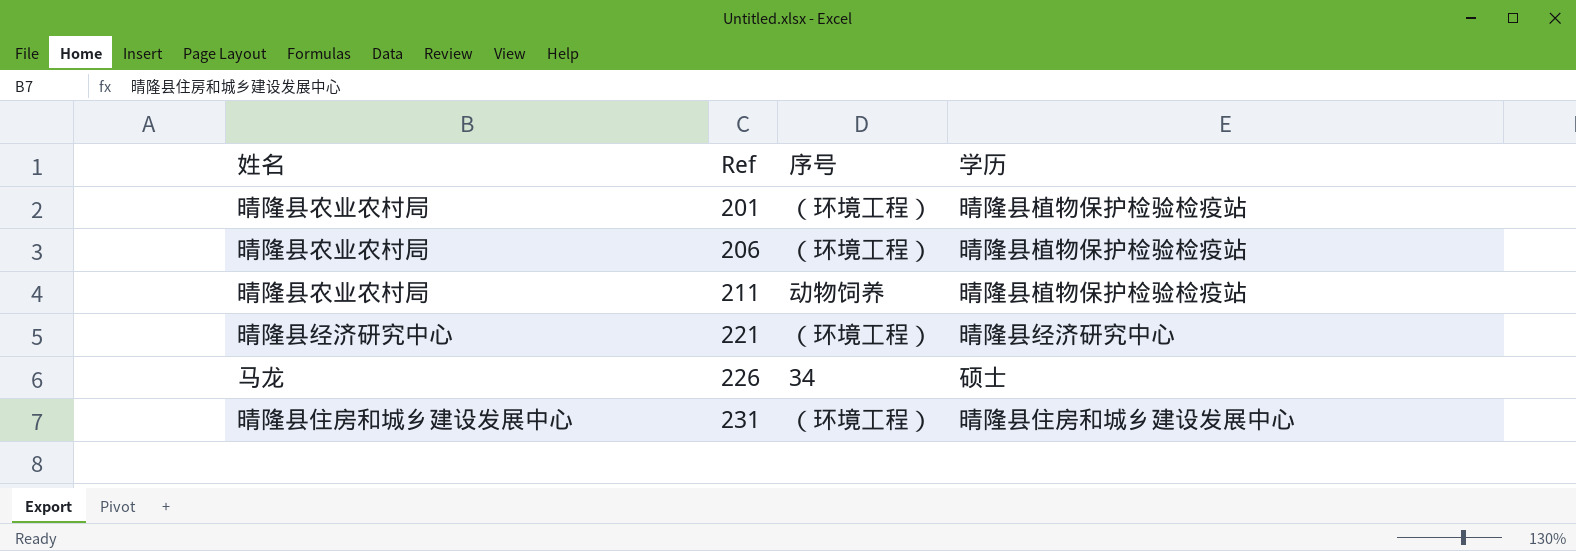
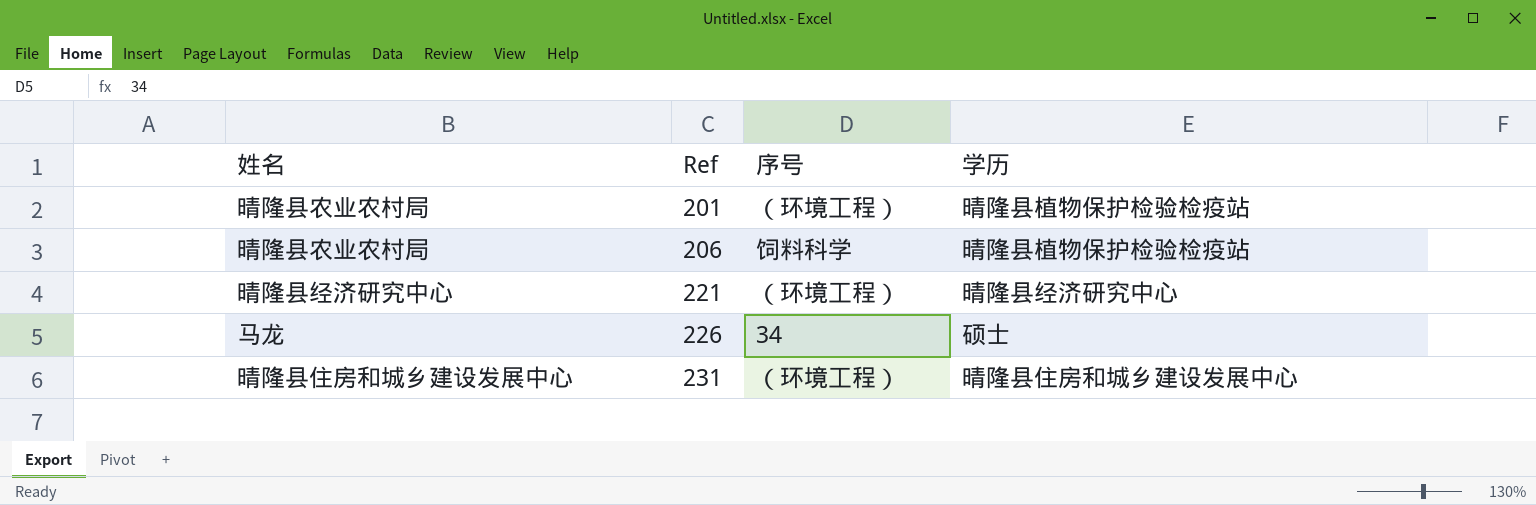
row 211: 晴隆县农业农村局 | 动物饲养 | 晴隆县植物保护检验检疫站 -> none
206 | 序号: （环境工程） -> 饲料科学

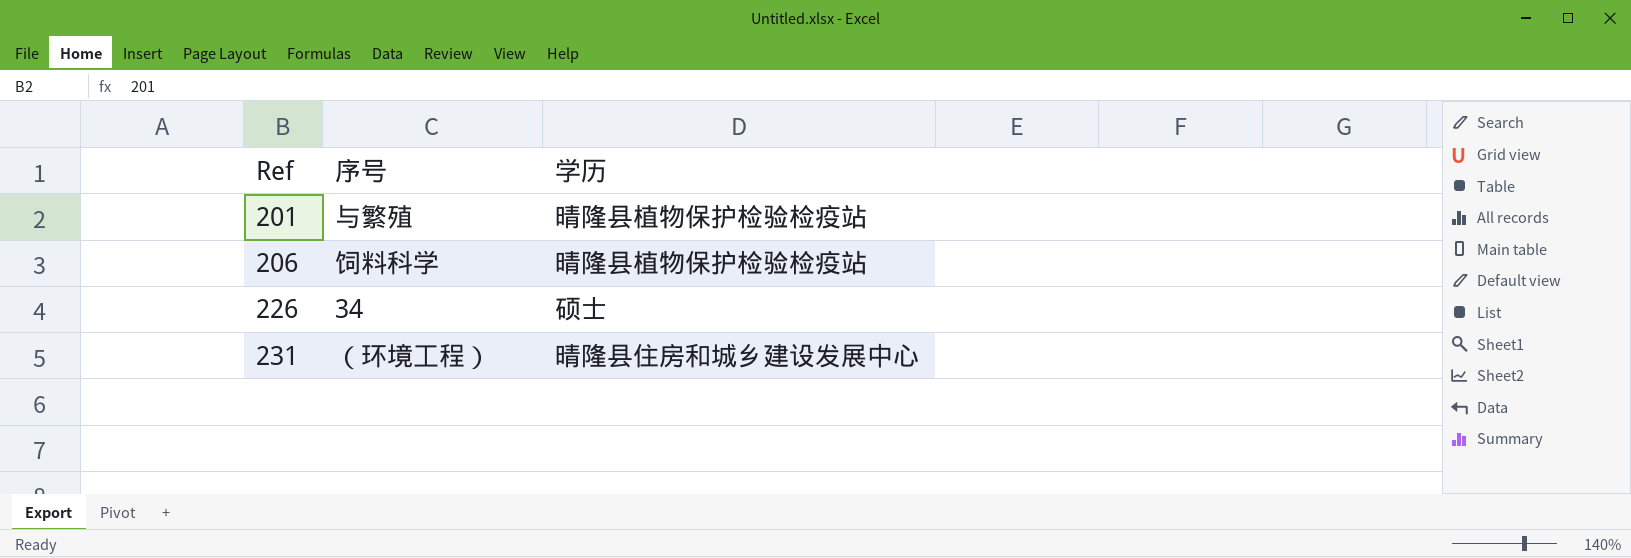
column 姓名 | position: 1 -> none
row 221: 晴隆县经济研究中心 | （环境工程） | 晴隆县经济研究中心 -> none
201 | 序号: （环境工程） -> 与繁殖

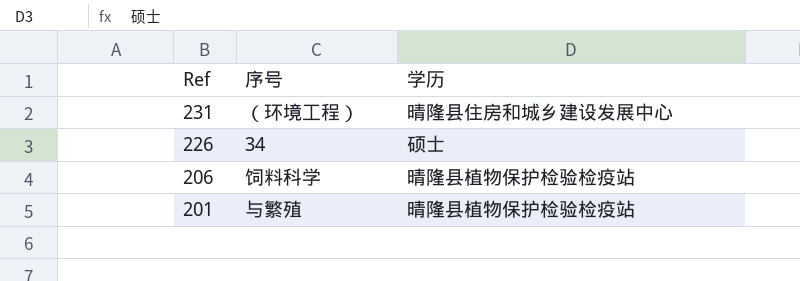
row order: Ref ascending -> Ref descending

